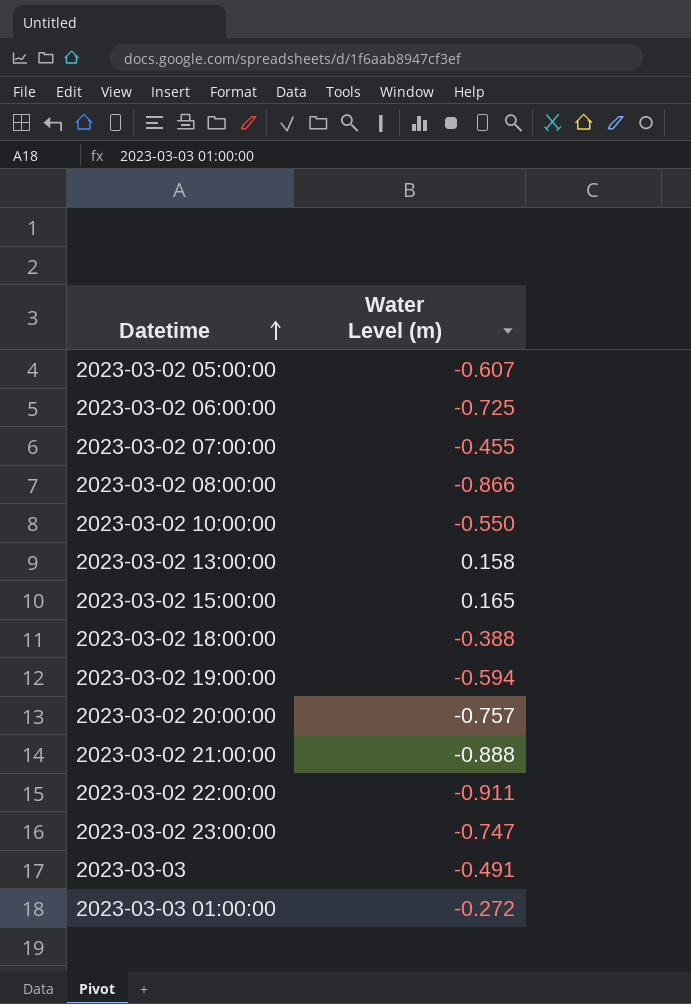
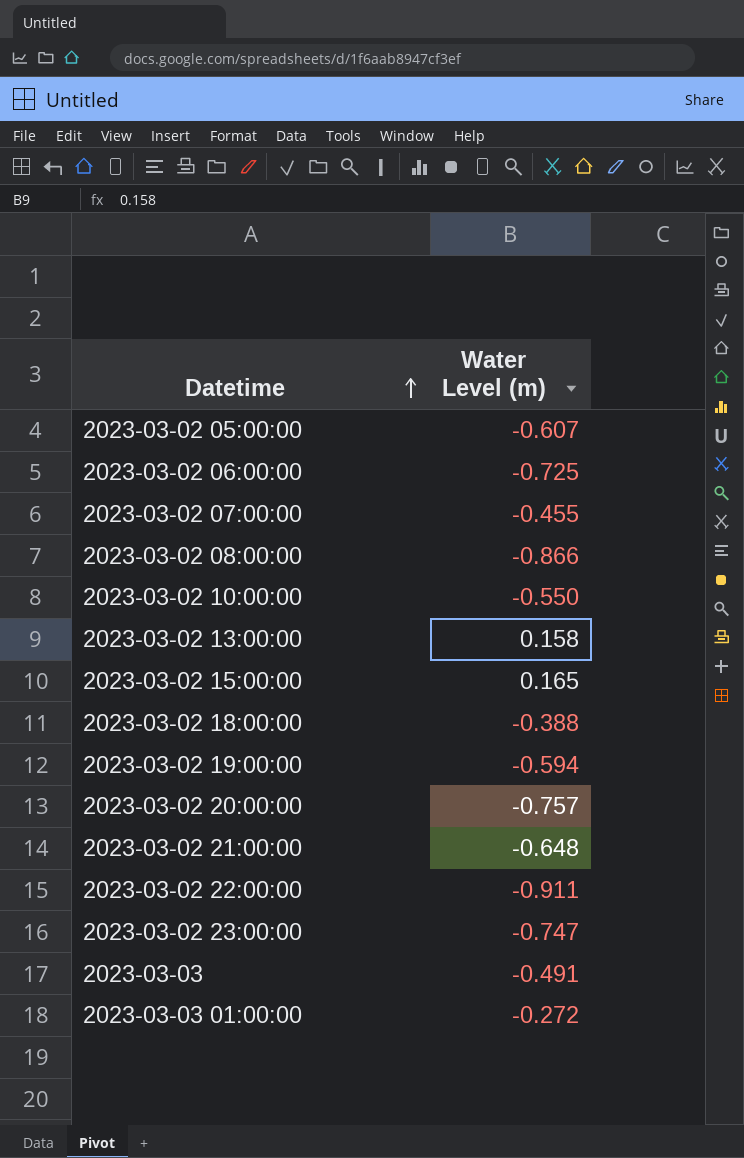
2023-03-02 21:00:00 | Water Level (m): -0.888 -> -0.648

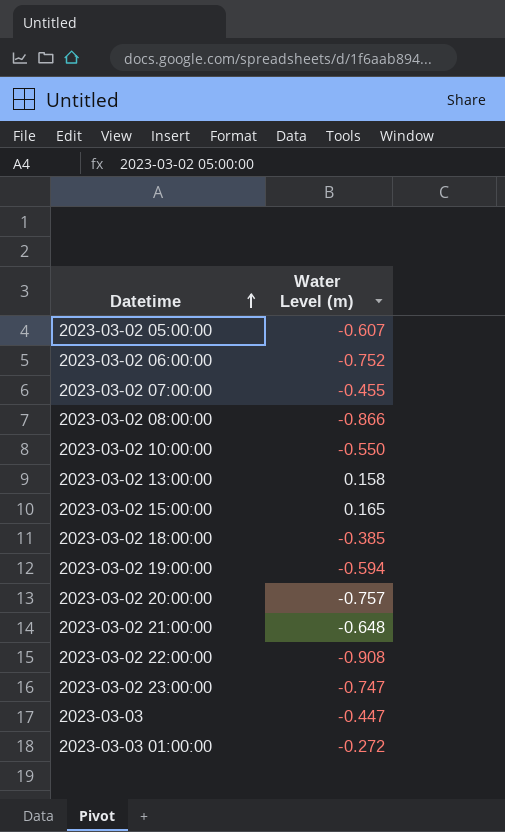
2023-03-02 06:00:00 | Water Level (m): -0.725 -> -0.752
2023-03-02 18:00:00 | Water Level (m): -0.388 -> -0.385
2023-03-02 22:00:00 | Water Level (m): -0.911 -> -0.908
2023-03-03 | Water Level (m): -0.491 -> -0.447

